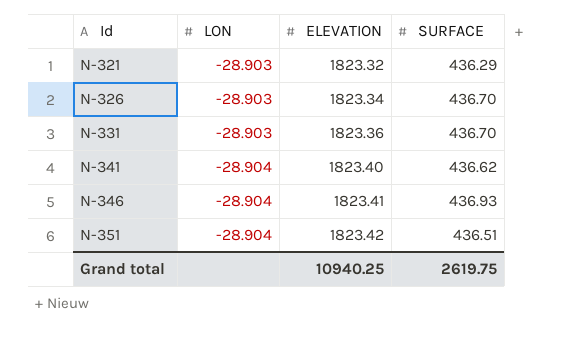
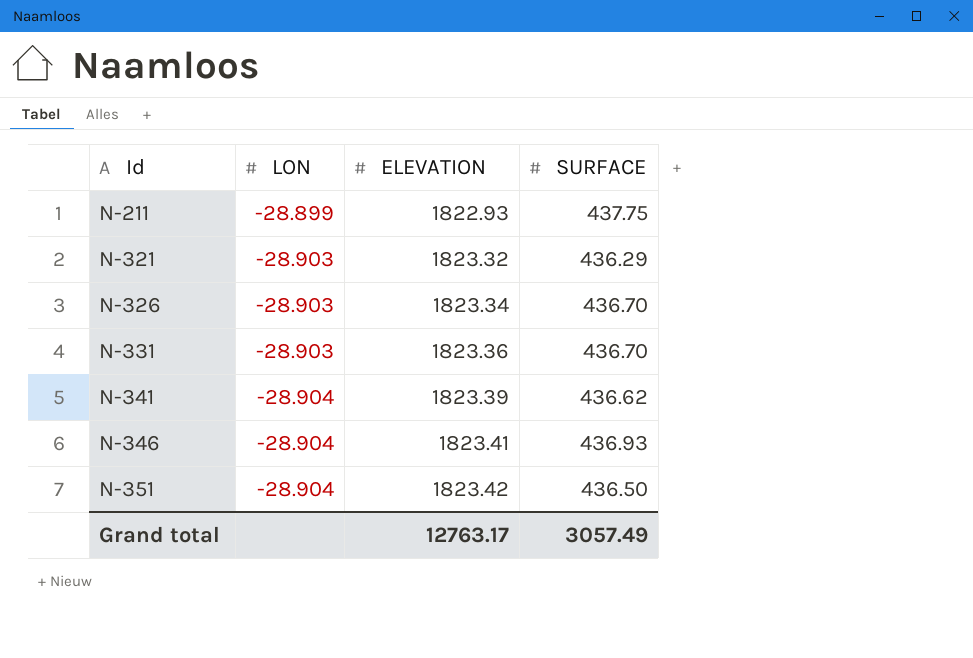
row N-211: none -> -28.899 | 1822.93 | 437.75
N-341 | ELEVATION: 1823.40 -> 1823.39
N-351 | SURFACE: 436.51 -> 436.50
Grand total | ELEVATION: 10940.25 -> 12763.17
Grand total | SURFACE: 2619.75 -> 3057.49

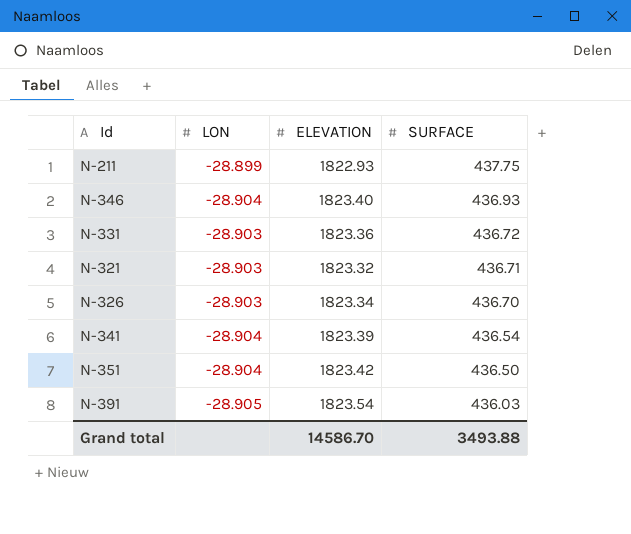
row order: Id ascending -> SURFACE descending
N-346 | ELEVATION: 1823.41 -> 1823.40
N-331 | SURFACE: 436.70 -> 436.72
N-321 | SURFACE: 436.29 -> 436.71
N-341 | SURFACE: 436.62 -> 436.54
row N-391: none -> -28.905 | 1823.54 | 436.03
Grand total | ELEVATION: 12763.17 -> 14586.70
Grand total | SURFACE: 3057.49 -> 3493.88

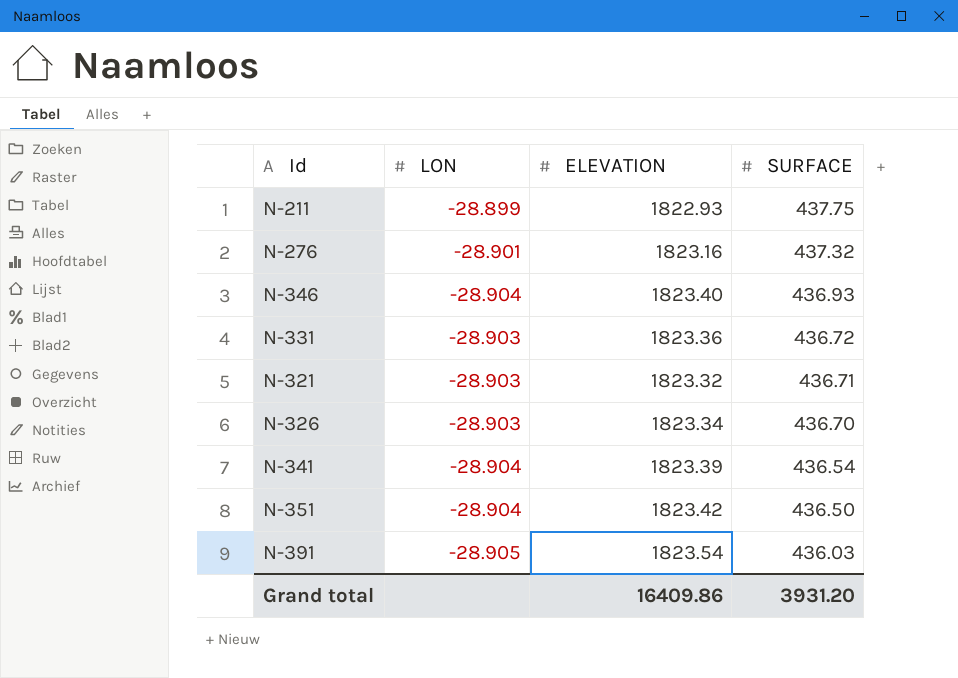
row N-276: none -> -28.901 | 1823.16 | 437.32
Grand total | ELEVATION: 14586.70 -> 16409.86
Grand total | SURFACE: 3493.88 -> 3931.20

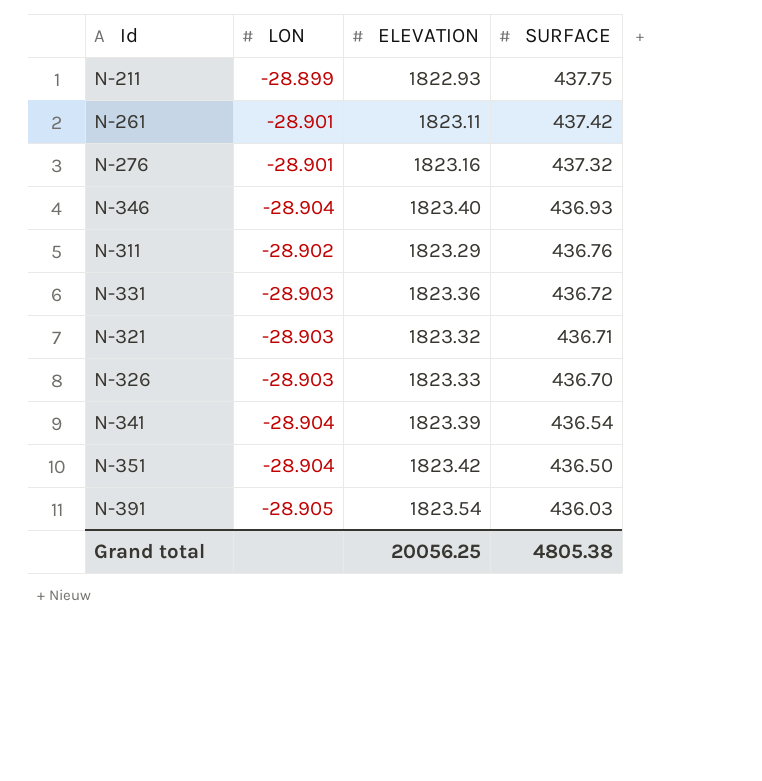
row N-261: none -> -28.901 | 1823.11 | 437.42
row N-311: none -> -28.902 | 1823.29 | 436.76
N-326 | ELEVATION: 1823.34 -> 1823.33
Grand total | ELEVATION: 16409.86 -> 20056.25
Grand total | SURFACE: 3931.20 -> 4805.38

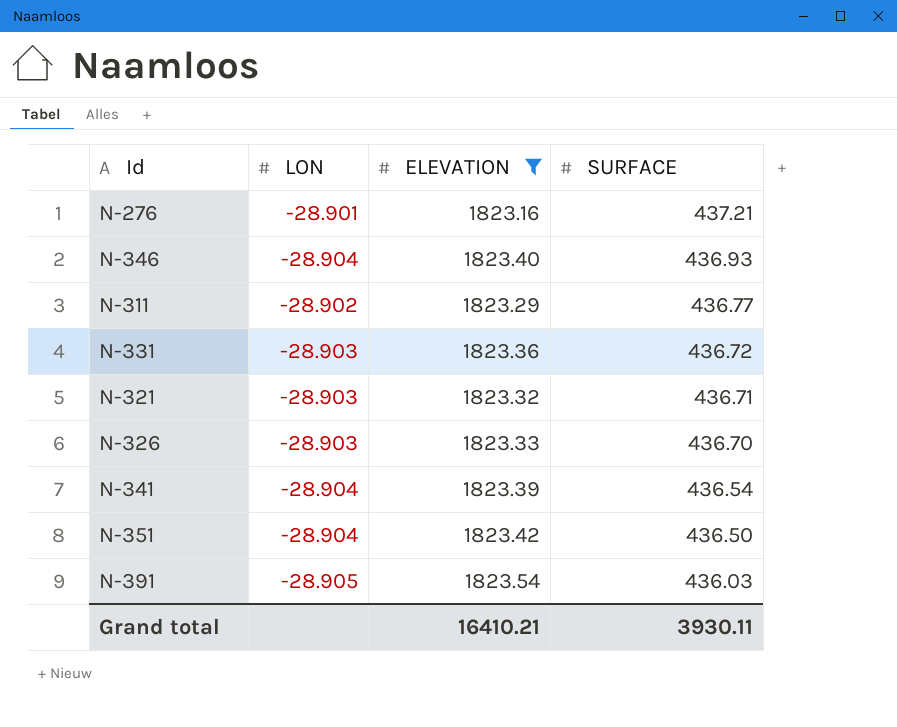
filter: none -> ELEVATION >= 1823.16
N-276 | SURFACE: 437.32 -> 437.21
N-311 | SURFACE: 436.76 -> 436.77
Grand total | ELEVATION: 20056.25 -> 16410.21
Grand total | SURFACE: 4805.38 -> 3930.11

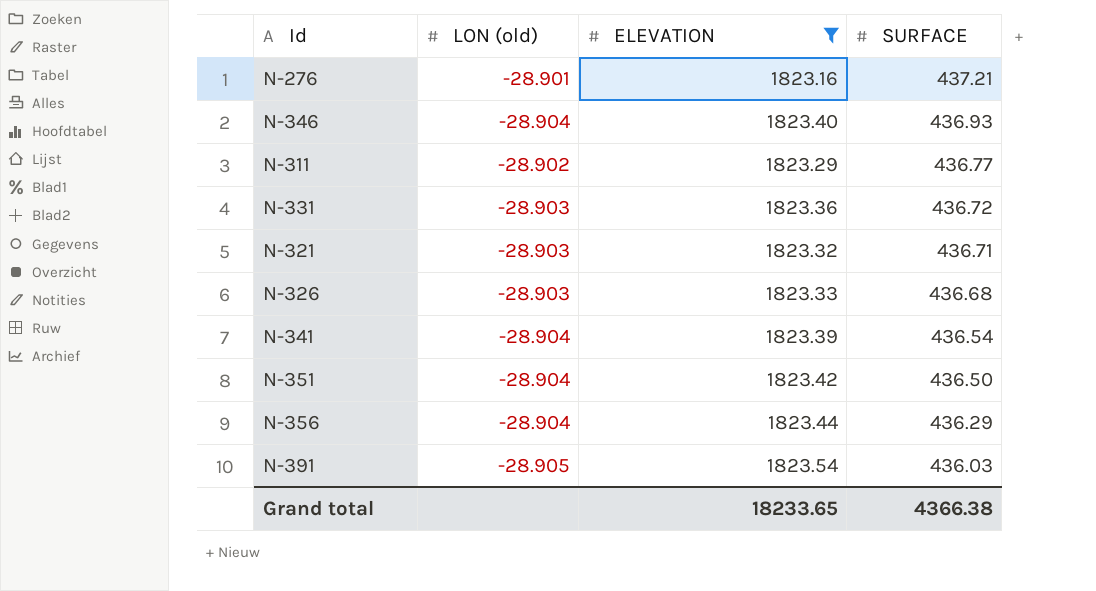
column name: LON -> LON (old)
N-326 | SURFACE: 436.70 -> 436.68
row N-356: none -> -28.904 | 1823.44 | 436.29
Grand total | ELEVATION: 16410.21 -> 18233.65
Grand total | SURFACE: 3930.11 -> 4366.38

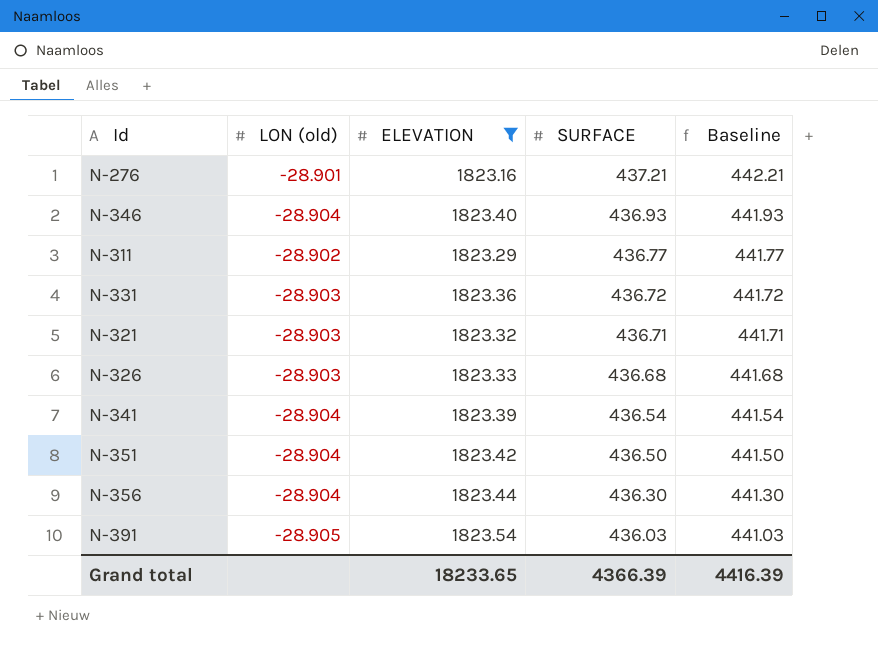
column Baseline | formula: none -> [SURFACE] + 5
N-356 | SURFACE: 436.29 -> 436.30
Grand total | SURFACE: 4366.38 -> 4366.39

